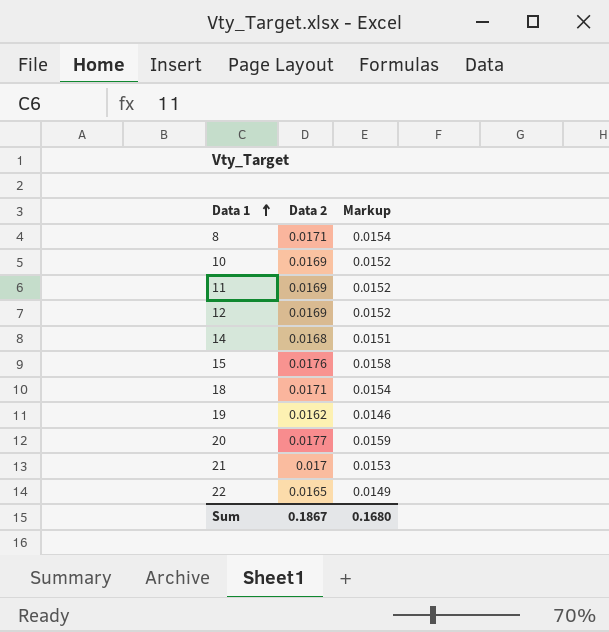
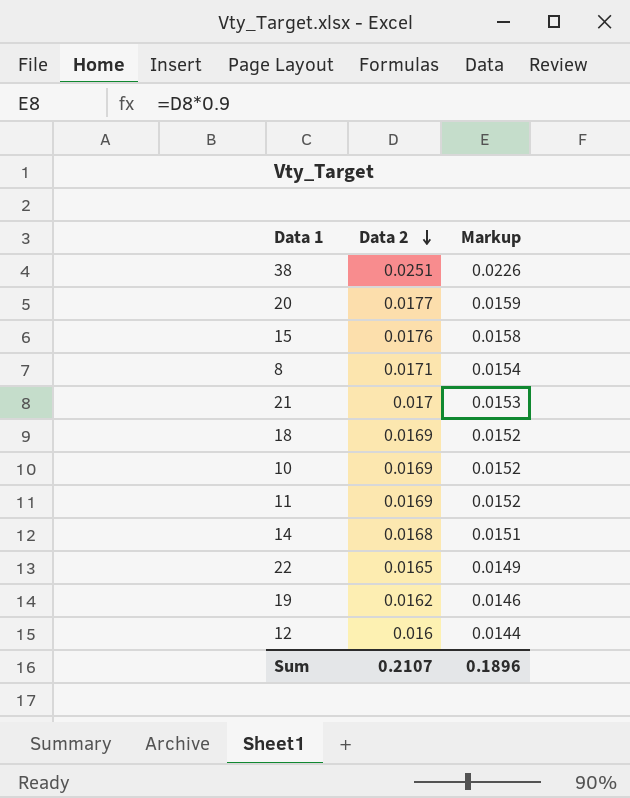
row order: Data 1 ascending -> Data 2 descending
row 38: none -> 0.0251 | 0.0226
18 | Data 2: 0.0171 -> 0.0169
18 | Markup: 0.0154 -> 0.0152
12 | Data 2: 0.0169 -> 0.016
12 | Markup: 0.0152 -> 0.0144
Sum | Data 2: 0.1867 -> 0.2107
Sum | Markup: 0.1680 -> 0.1896

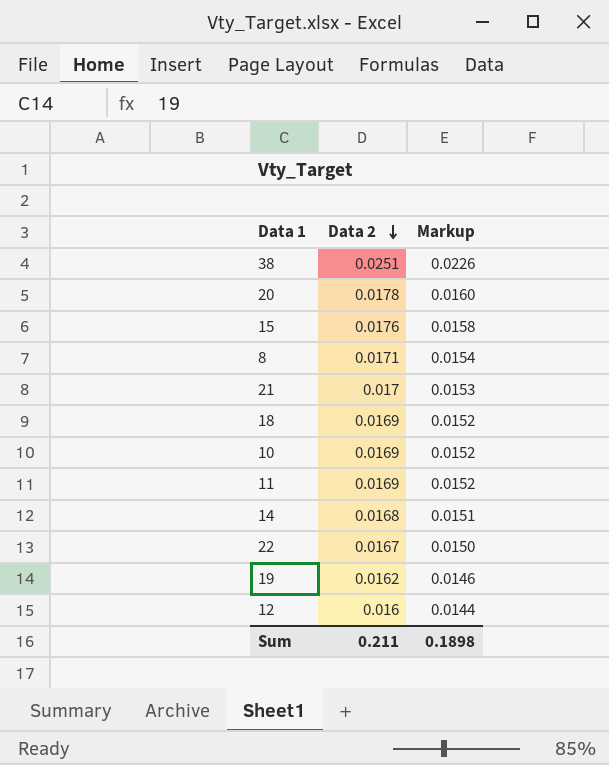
20 | Data 2: 0.0177 -> 0.0178
20 | Markup: 0.0159 -> 0.0160
22 | Data 2: 0.0165 -> 0.0167
22 | Markup: 0.0149 -> 0.0150
Sum | Data 2: 0.2107 -> 0.211
Sum | Markup: 0.1896 -> 0.1898

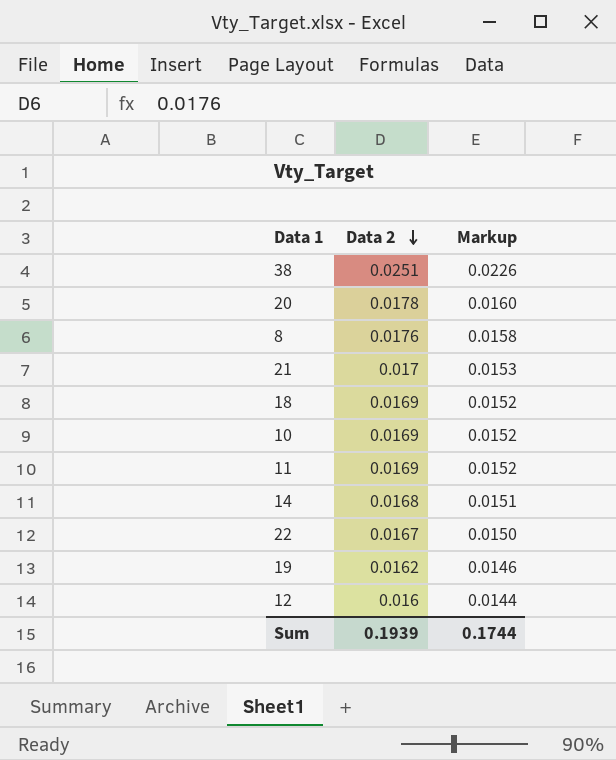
row 15: 0.0176 | 0.0158 -> none
8 | Data 2: 0.0171 -> 0.0176
8 | Markup: 0.0154 -> 0.0158
Sum | Data 2: 0.211 -> 0.1939
Sum | Markup: 0.1898 -> 0.1744

